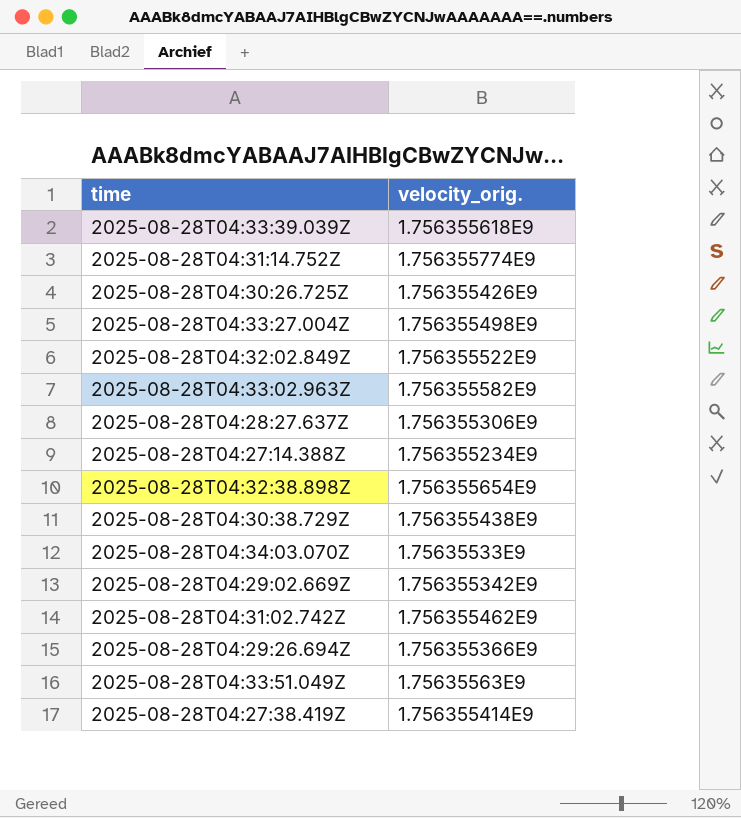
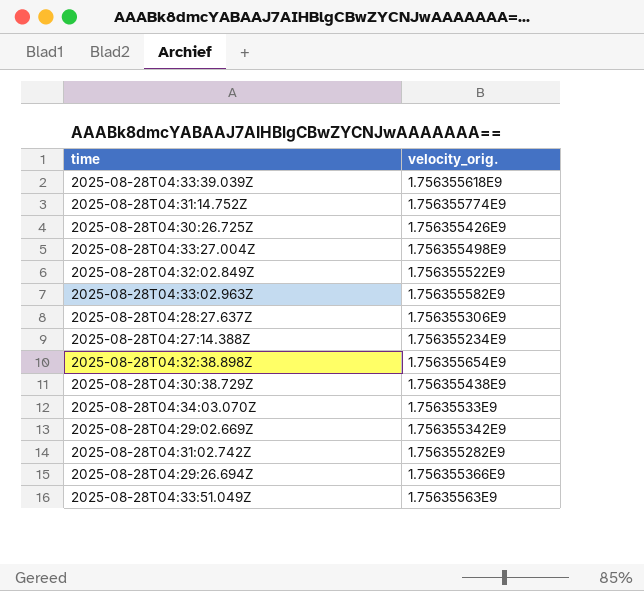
row 2025-08-28T04:27:38.419Z: 1.756355414E9 -> none
2025-08-28T04:31:02.742Z | velocity_orig.: 1.756355462E9 -> 1.756355282E9

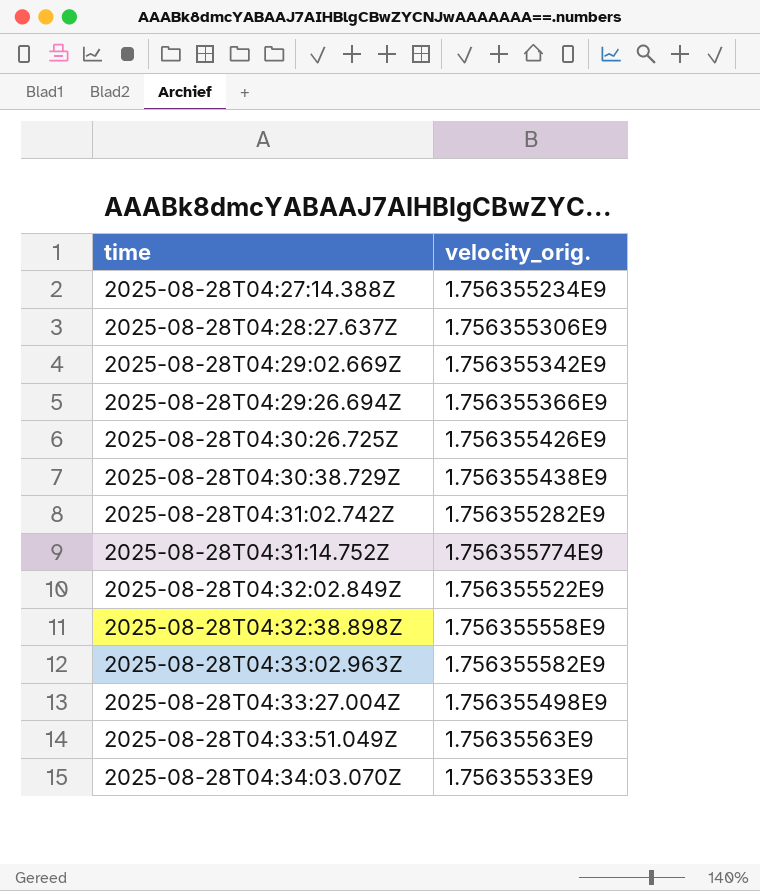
row order: none -> time ascending
row 2025-08-28T04:33:39.039Z: 1.756355618E9 -> none
2025-08-28T04:32:38.898Z | velocity_orig.: 1.756355654E9 -> 1.756355558E9

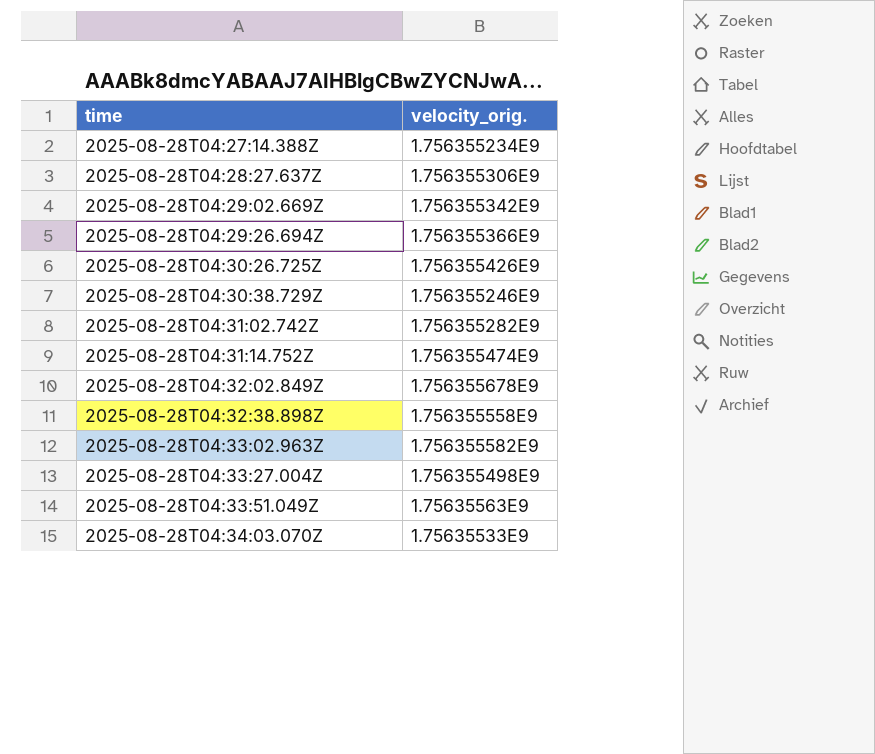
2025-08-28T04:30:38.729Z | velocity_orig.: 1.756355438E9 -> 1.756355246E9
2025-08-28T04:31:14.752Z | velocity_orig.: 1.756355774E9 -> 1.756355474E9
2025-08-28T04:32:02.849Z | velocity_orig.: 1.756355522E9 -> 1.756355678E9

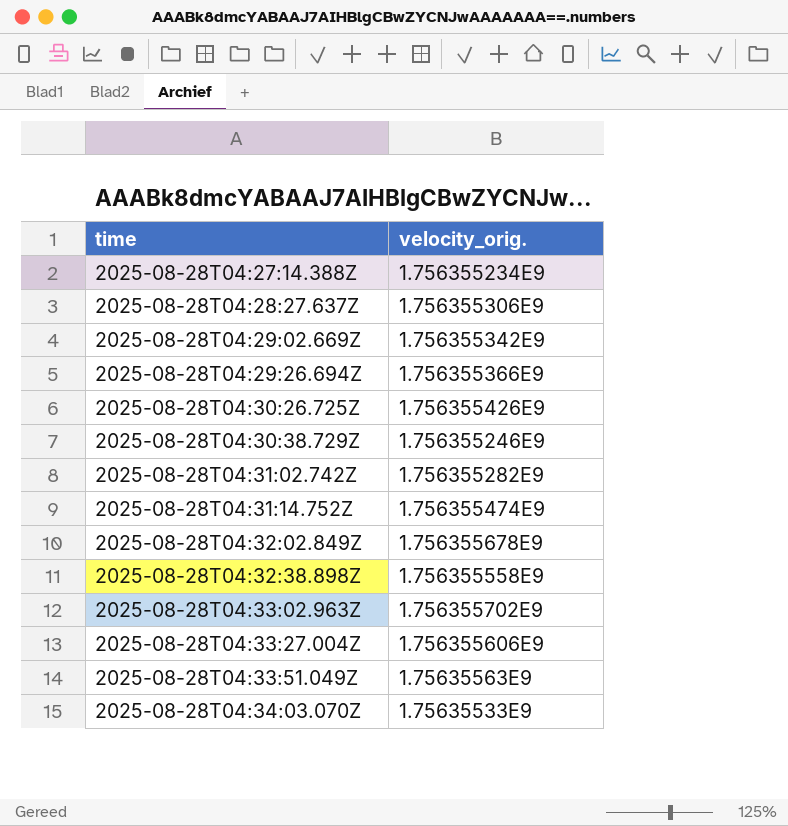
2025-08-28T04:33:02.963Z | velocity_orig.: 1.756355582E9 -> 1.756355702E9
2025-08-28T04:33:27.004Z | velocity_orig.: 1.756355498E9 -> 1.756355606E9

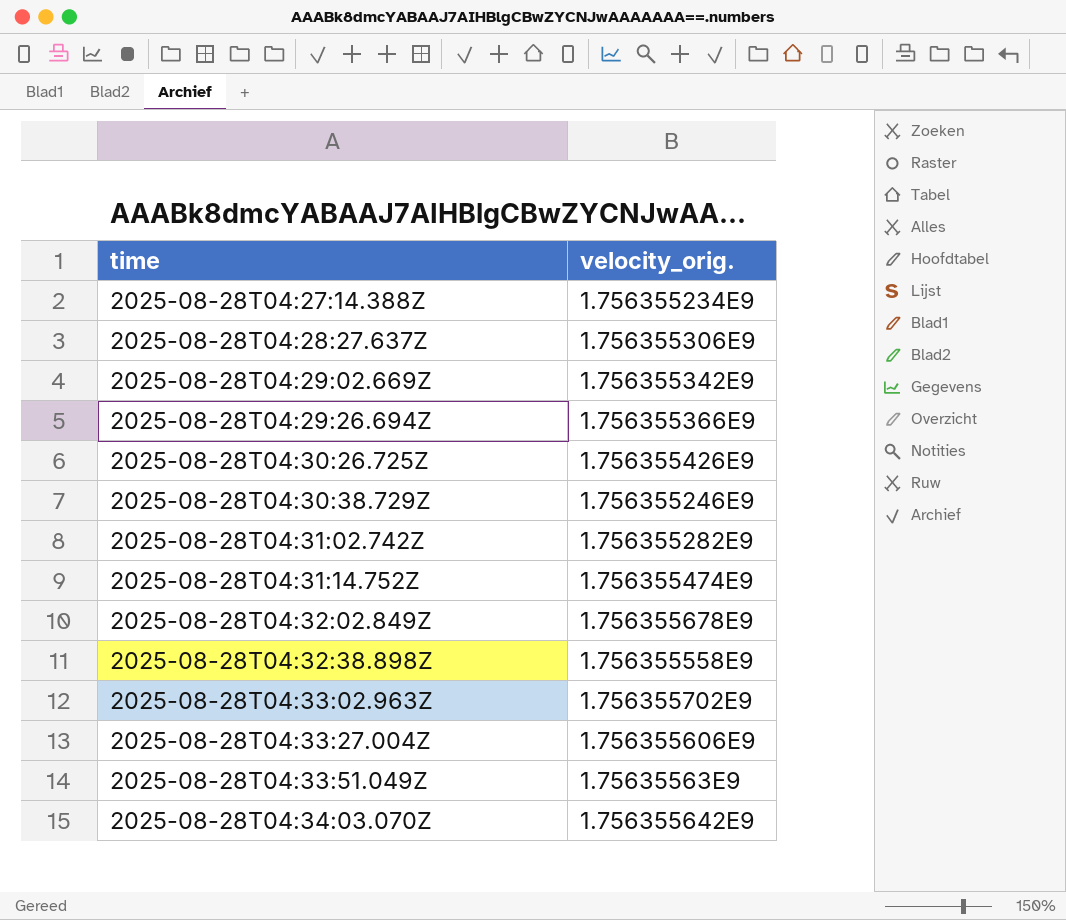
2025-08-28T04:34:03.070Z | velocity_orig.: 1.75635533E9 -> 1.756355642E9

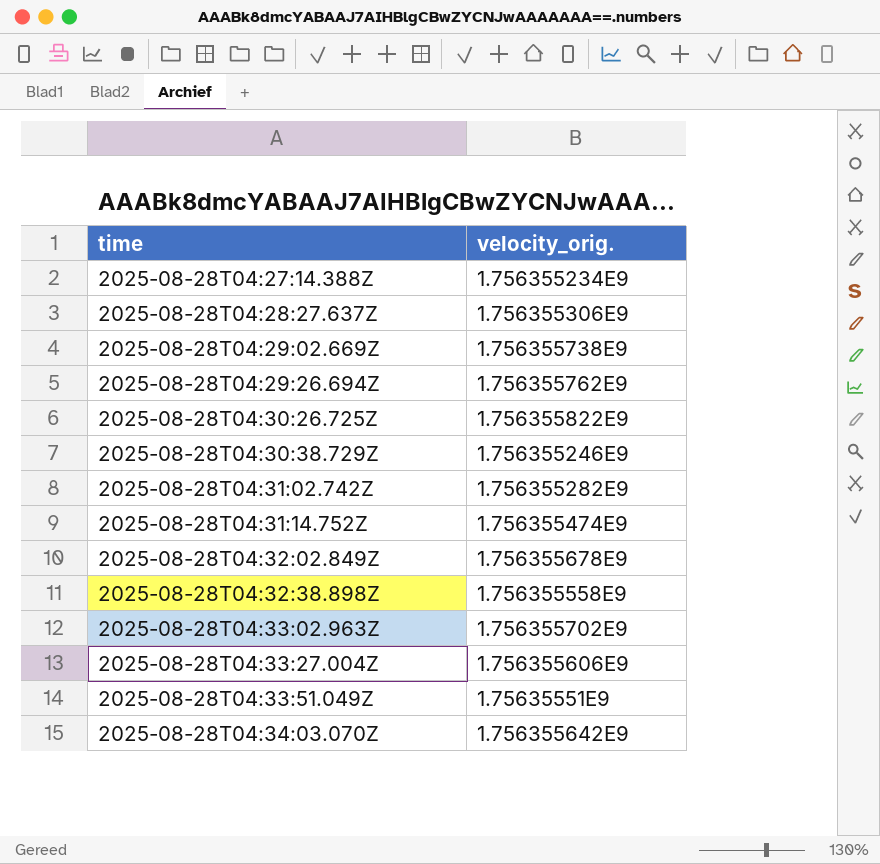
2025-08-28T04:29:02.669Z | velocity_orig.: 1.756355342E9 -> 1.756355738E9
2025-08-28T04:29:26.694Z | velocity_orig.: 1.756355366E9 -> 1.756355762E9
2025-08-28T04:30:26.725Z | velocity_orig.: 1.756355426E9 -> 1.756355822E9
2025-08-28T04:33:51.049Z | velocity_orig.: 1.75635563E9 -> 1.75635551E9

